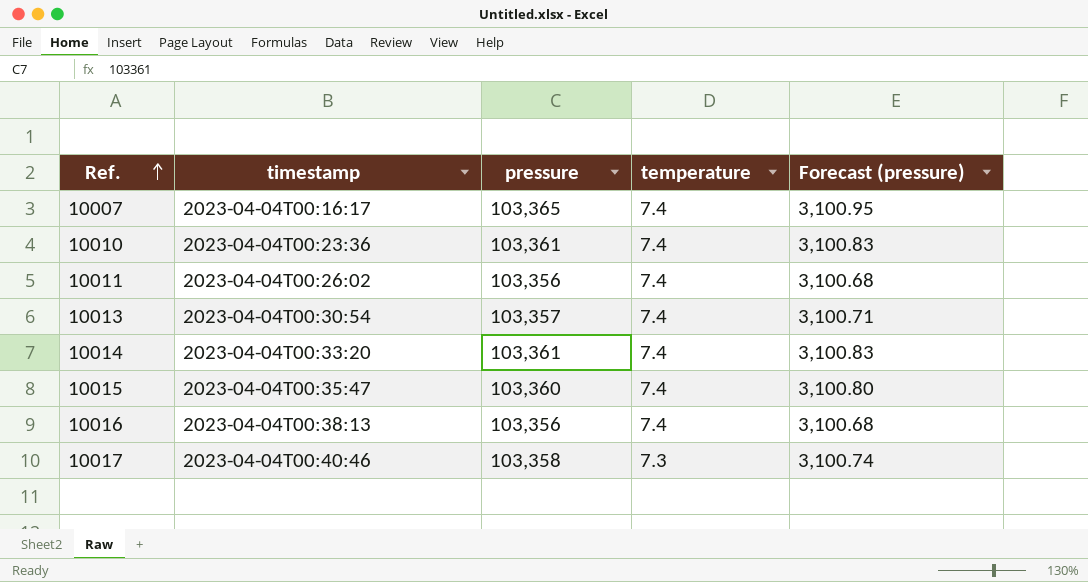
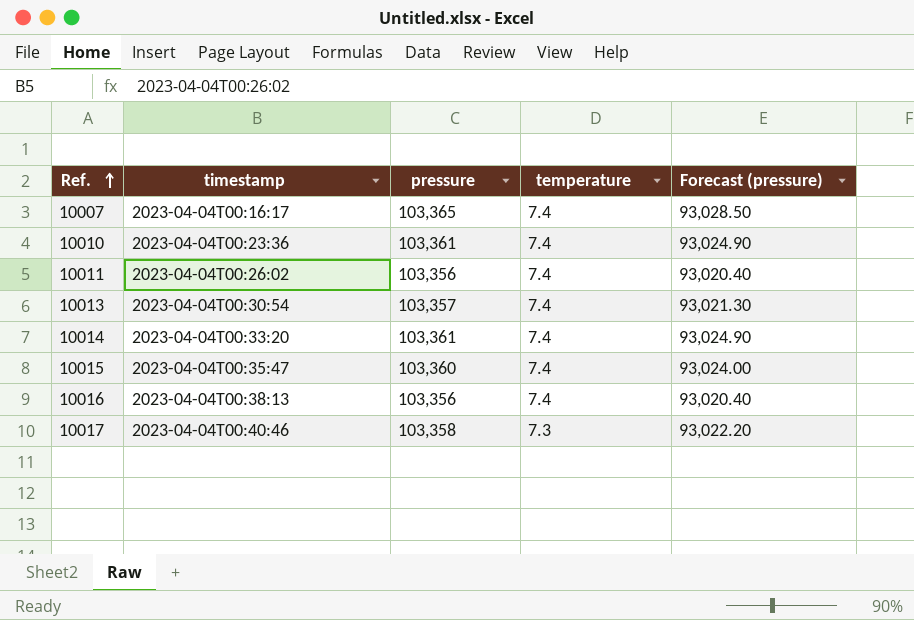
column Forecast (pressure) | formula: [pressure] * 0.03 -> [pressure] * 0.9

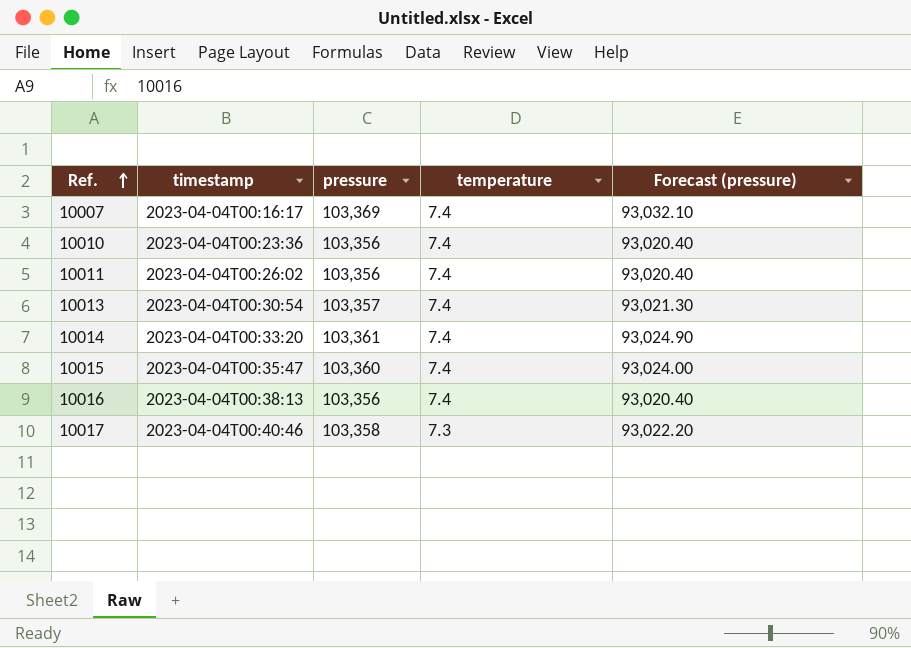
10007 | pressure: 103,365 -> 103,369
10007 | Forecast (pressure): 93,028.50 -> 93,032.10
10010 | pressure: 103,361 -> 103,356
10010 | Forecast (pressure): 93,024.90 -> 93,020.40

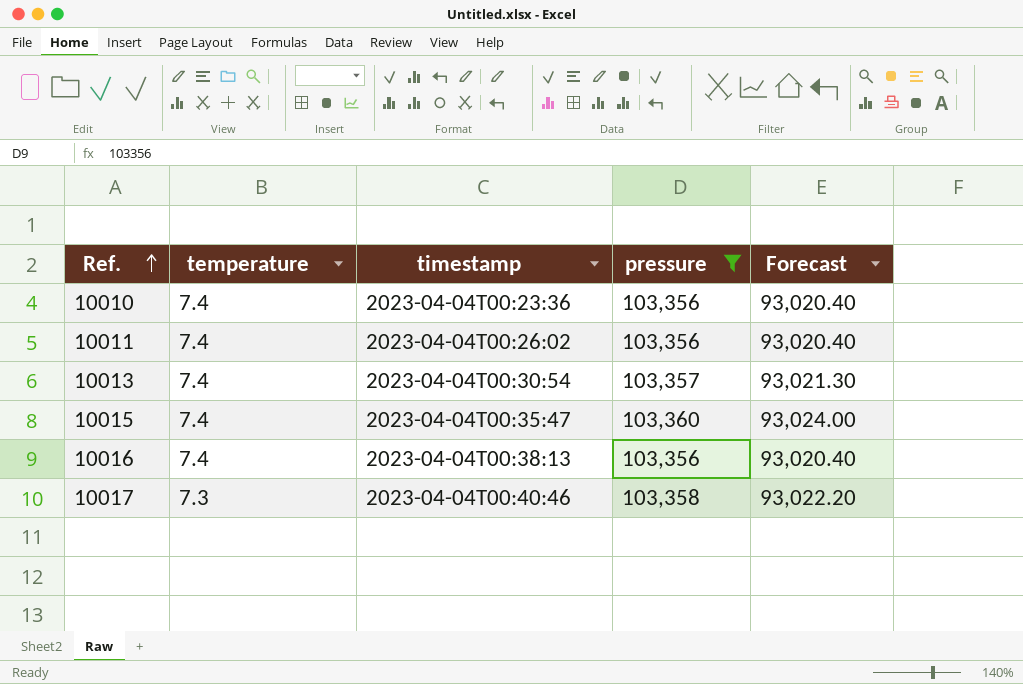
filter: none -> pressure <= 103,360
column temperature | position: 4 -> 2
column name: Forecast (pressure) -> Forecast

